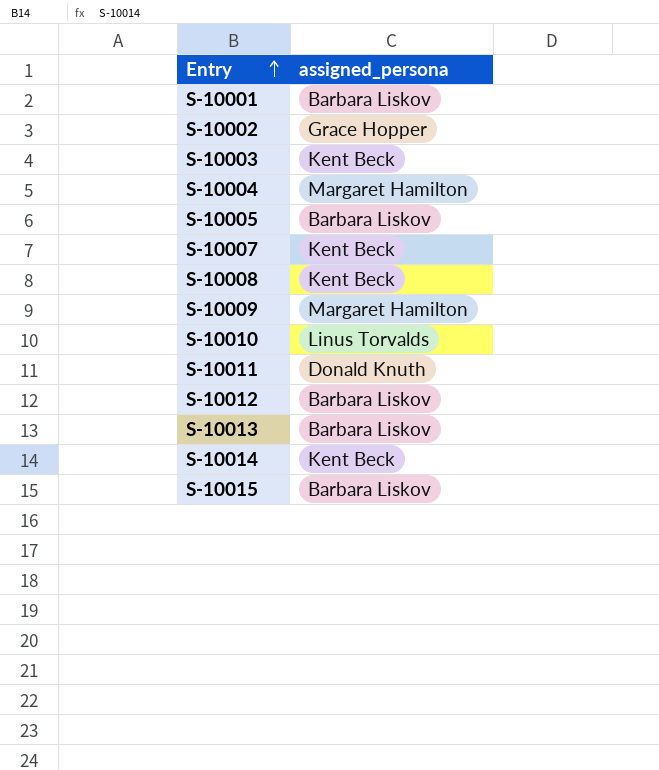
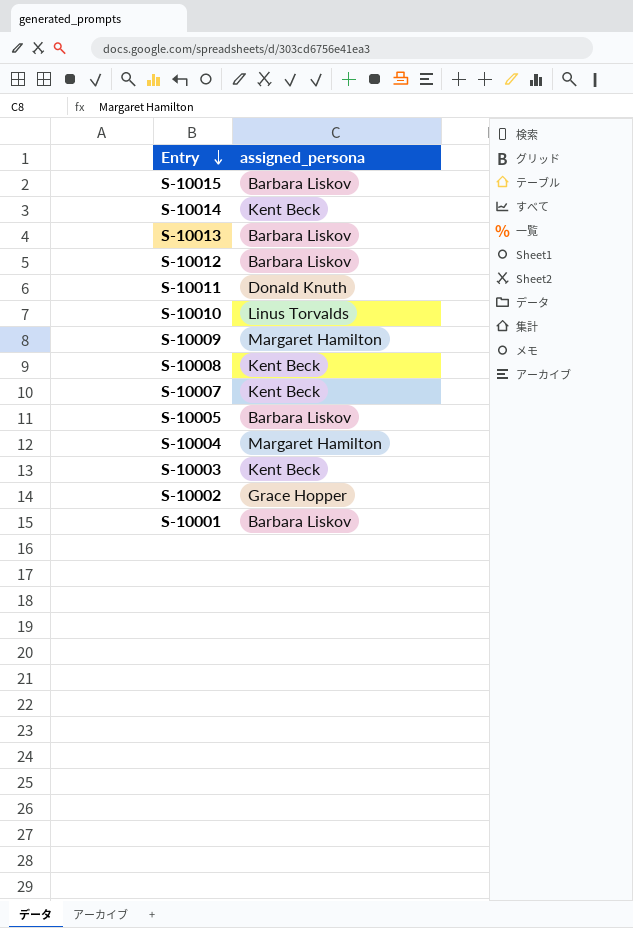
row order: Entry ascending -> Entry descending

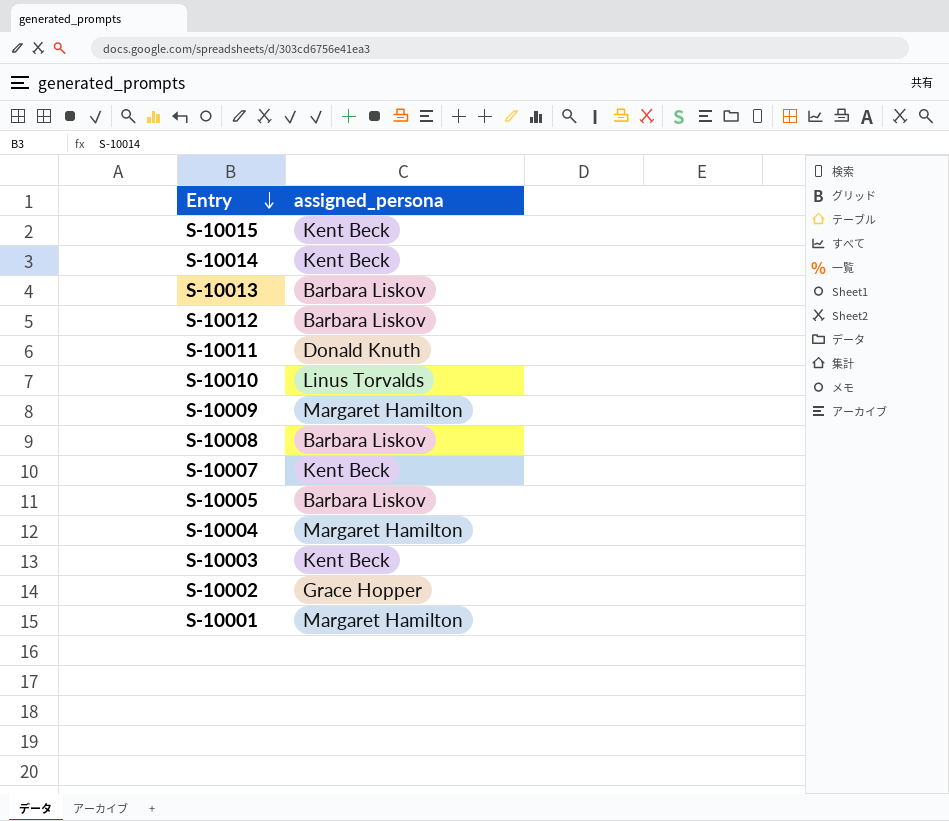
S-10015 | assigned_persona: Barbara Liskov -> Kent Beck
S-10008 | assigned_persona: Kent Beck -> Barbara Liskov
S-10001 | assigned_persona: Barbara Liskov -> Margaret Hamilton

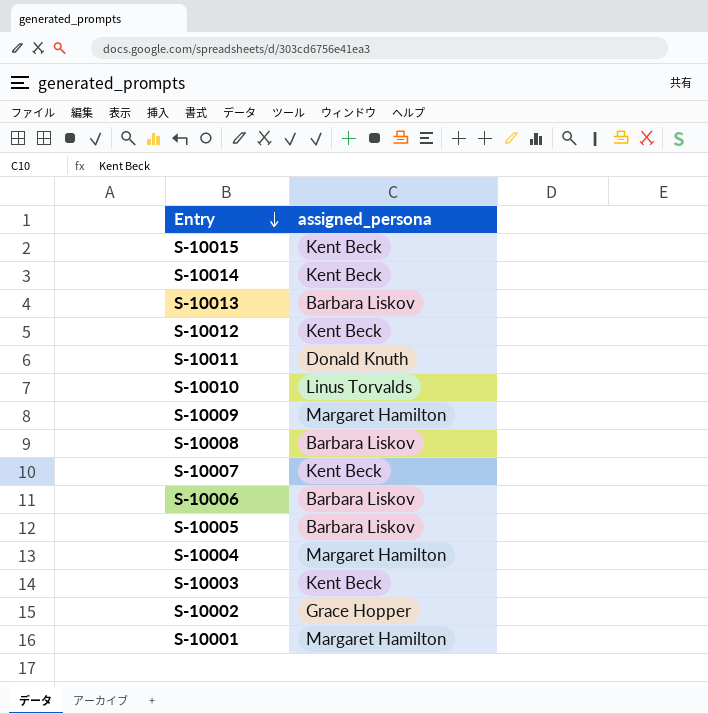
S-10012 | assigned_persona: Barbara Liskov -> Kent Beck
row S-10006: none -> Barbara Liskov

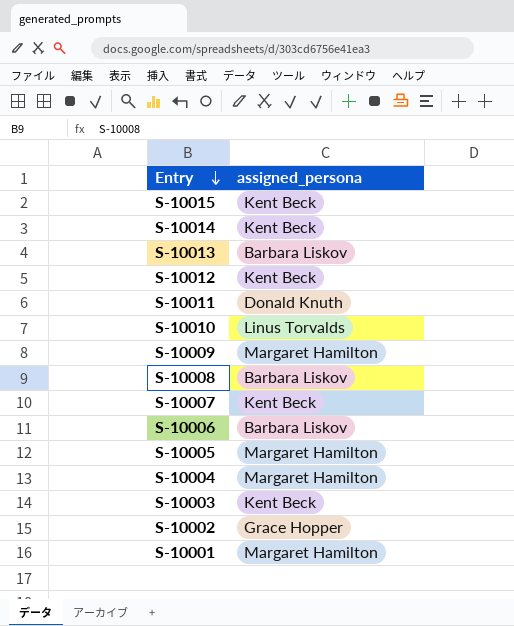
S-10005 | assigned_persona: Barbara Liskov -> Margaret Hamilton

